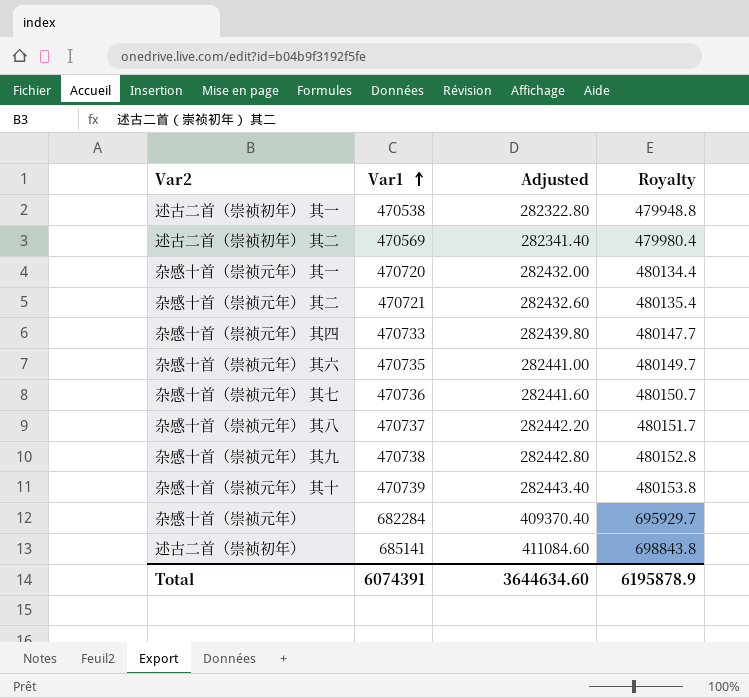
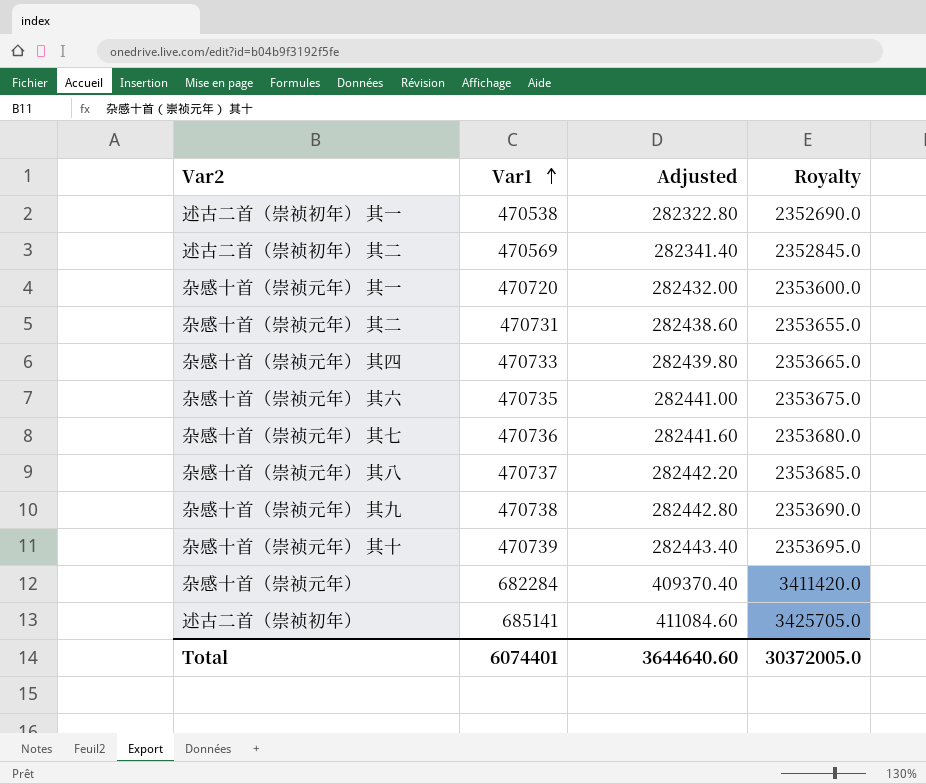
column Royalty | formula: [Var1] * 1.02 -> [Var1] * 5
杂感十首（崇祯元年） 其二 | Var1: 470721 -> 470731
杂感十首（崇祯元年） 其二 | Adjusted: 282432.60 -> 282438.60
Total | Var1: 6074391 -> 6074401
Total | Adjusted: 3644634.60 -> 3644640.60
Total | Royalty: 6195878.9 -> 30372005.0

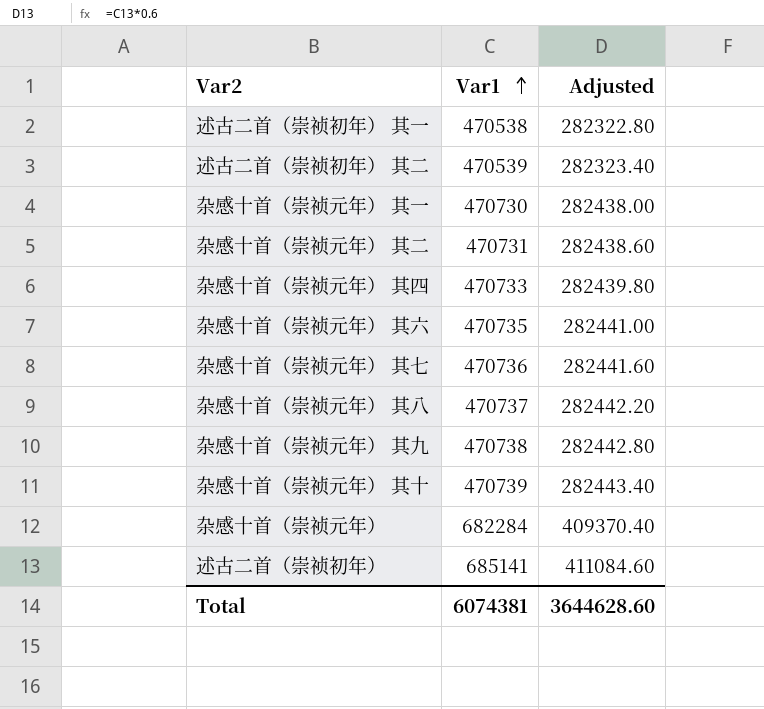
column Royalty | formula: [Var1] * 5 -> none
述古二首（崇祯初年） 其二 | Var1: 470569 -> 470539
述古二首（崇祯初年） 其二 | Adjusted: 282341.40 -> 282323.40
杂感十首（崇祯元年） 其一 | Var1: 470720 -> 470730
杂感十首（崇祯元年） 其一 | Adjusted: 282432.00 -> 282438.00
Total | Var1: 6074401 -> 6074381
Total | Adjusted: 3644640.60 -> 3644628.60

